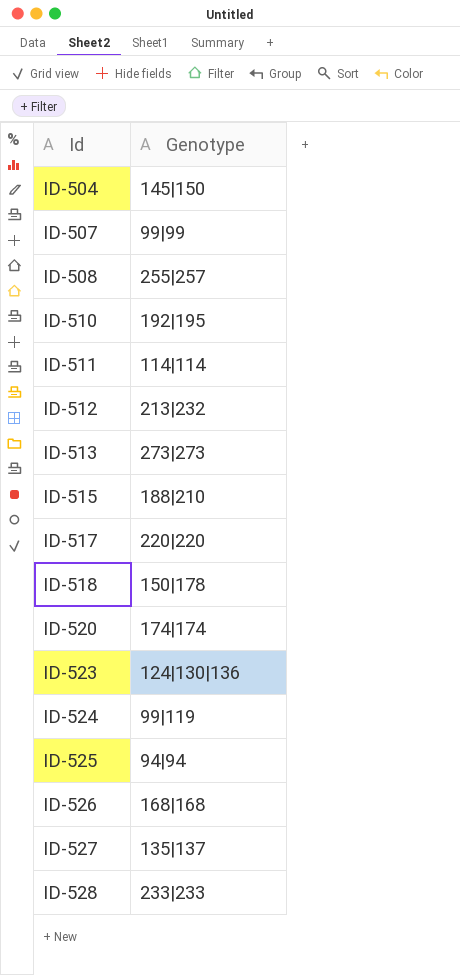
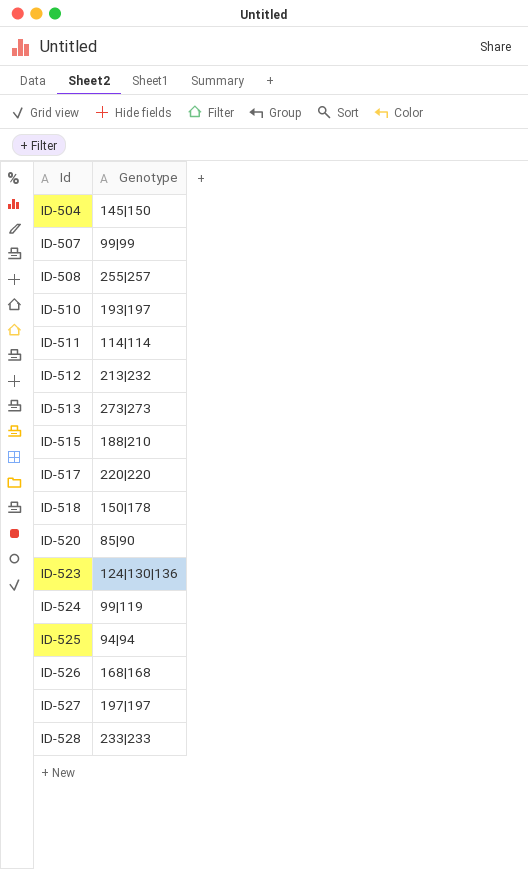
ID-510 | Genotype: 192|195 -> 193|197
ID-520 | Genotype: 174|174 -> 85|90
ID-527 | Genotype: 135|137 -> 197|197

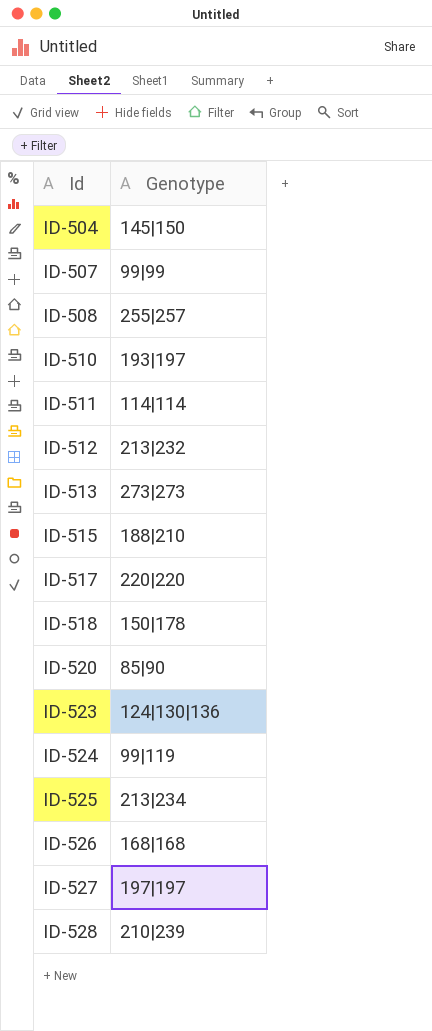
ID-525 | Genotype: 94|94 -> 213|234
ID-528 | Genotype: 233|233 -> 210|239

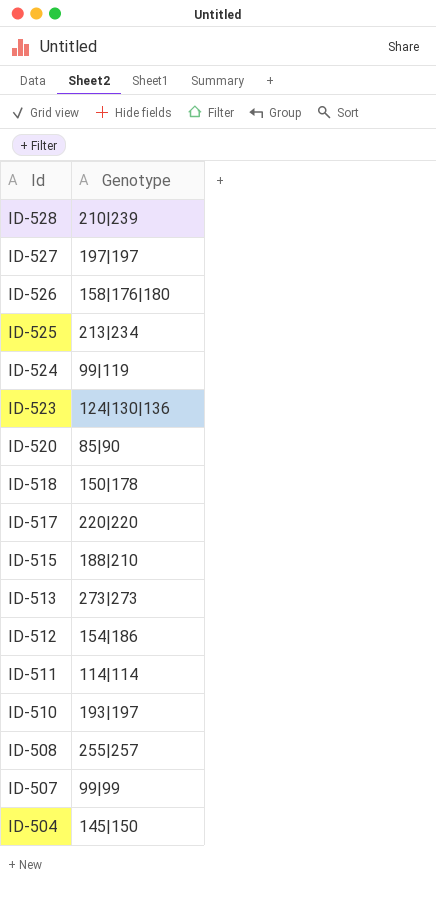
row order: Id ascending -> Id descending
ID-526 | Genotype: 168|168 -> 158|176|180
ID-512 | Genotype: 213|232 -> 154|186

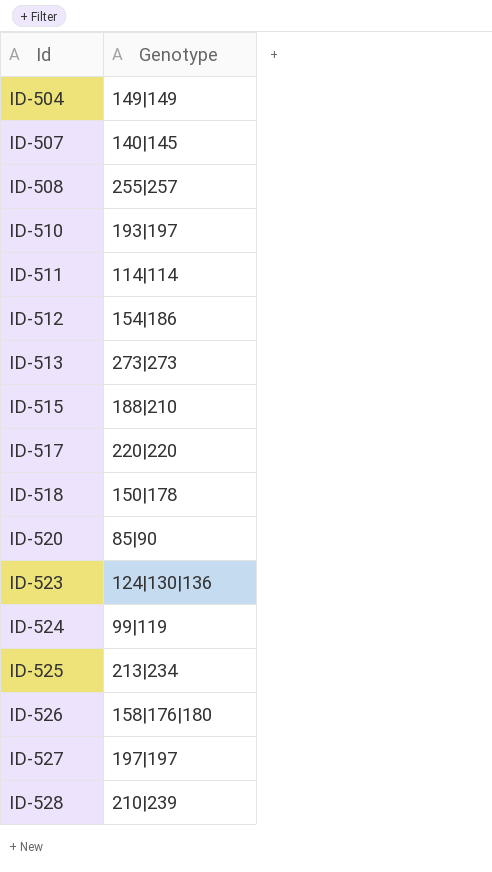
row order: Id descending -> Id ascending
ID-504 | Genotype: 145|150 -> 149|149
ID-507 | Genotype: 99|99 -> 140|145

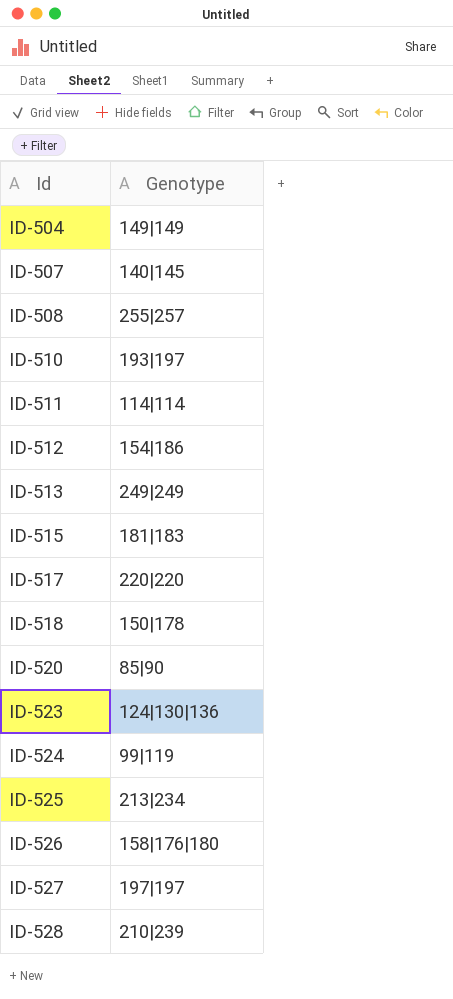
ID-513 | Genotype: 273|273 -> 249|249
ID-515 | Genotype: 188|210 -> 181|183

